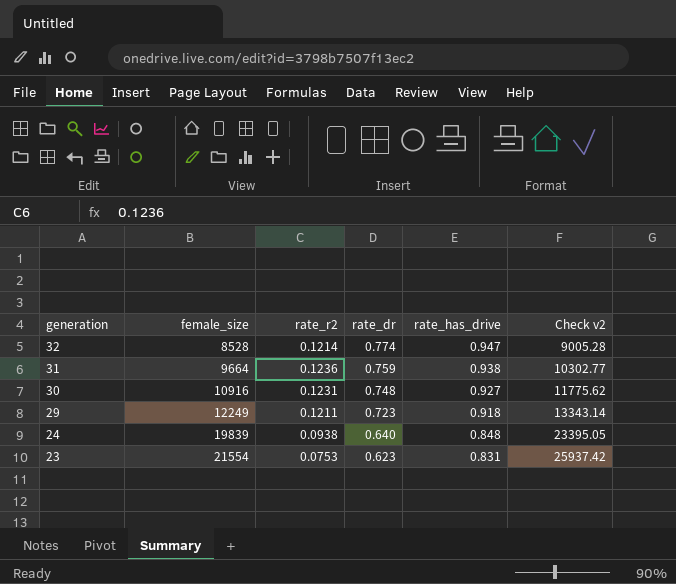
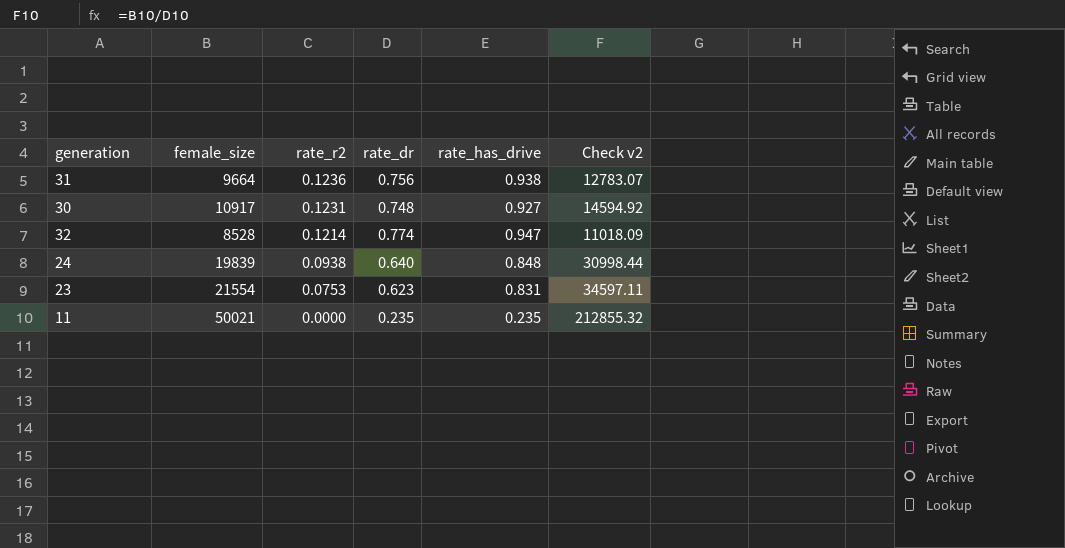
row order: generation descending -> rate_r2 descending
column Check v2 | formula: [female_size] / [rate_has_drive] -> [female_size] / [rate_dr]
row 29: 12249 | 0.1211 | 0.723 | 0.918 | 13343.14 -> none
31 | rate_dr: 0.759 -> 0.756
30 | female_size: 10916 -> 10917
row 11: none -> 50021 | 0.0000 | 0.235 | 0.235 | 212855.32

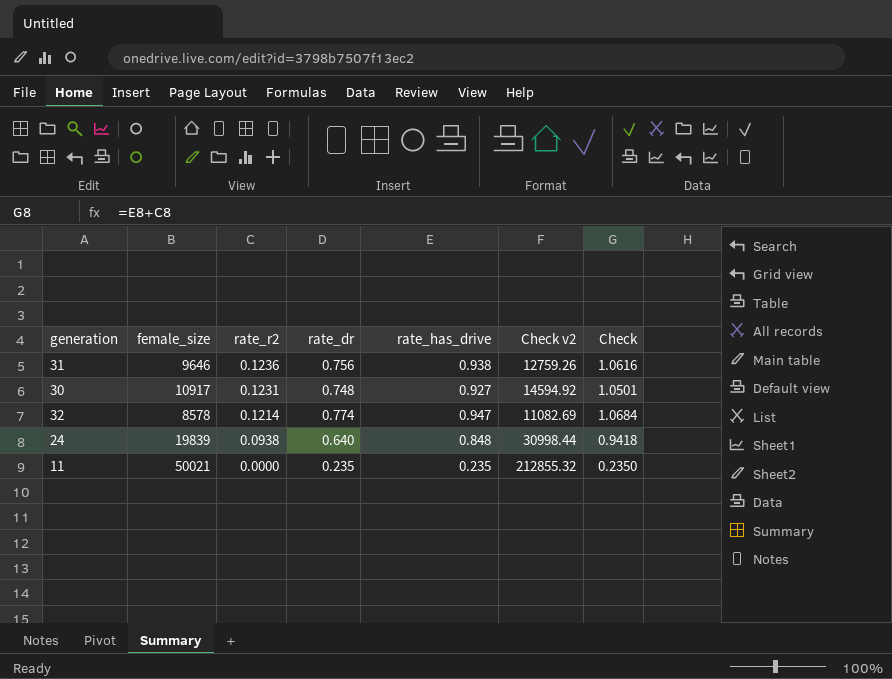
column Check | formula: none -> [rate_r2] + [rate_has_drive]
row 23: 21554 | 0.0753 | 0.623 | 0.831 | 34597.11 -> none
31 | female_size: 9664 -> 9646
31 | Check v2: 12783.07 -> 12759.26
32 | female_size: 8528 -> 8578
32 | Check v2: 11018.09 -> 11082.69

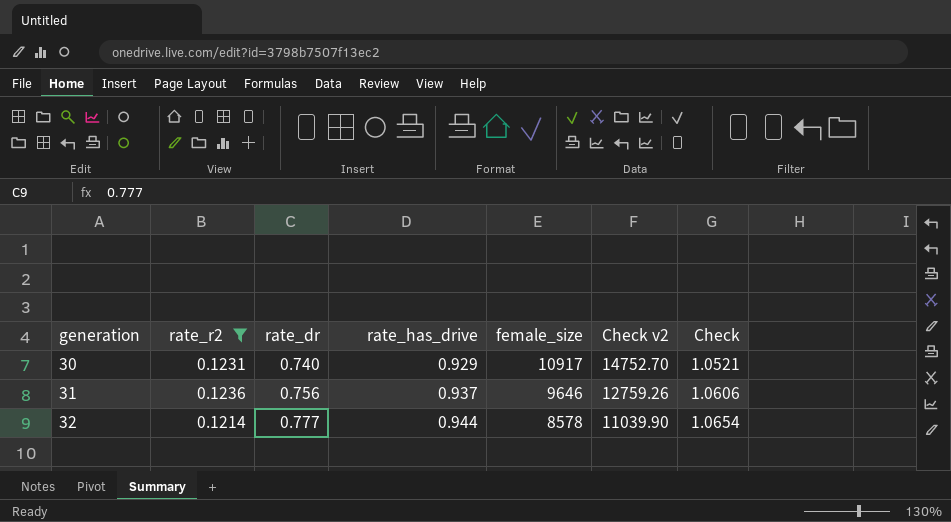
filter: none -> rate_r2 >= 0.1214
row order: rate_r2 descending -> generation ascending
column female_size | position: 2 -> 5
30 | rate_dr: 0.748 -> 0.740
30 | rate_has_drive: 0.927 -> 0.929
30 | Check v2: 14594.92 -> 14752.70
30 | Check: 1.0501 -> 1.0521
31 | rate_has_drive: 0.938 -> 0.937
31 | Check: 1.0616 -> 1.0606
32 | rate_dr: 0.774 -> 0.777
32 | rate_has_drive: 0.947 -> 0.944
32 | Check v2: 11082.69 -> 11039.90
32 | Check: 1.0684 -> 1.0654

